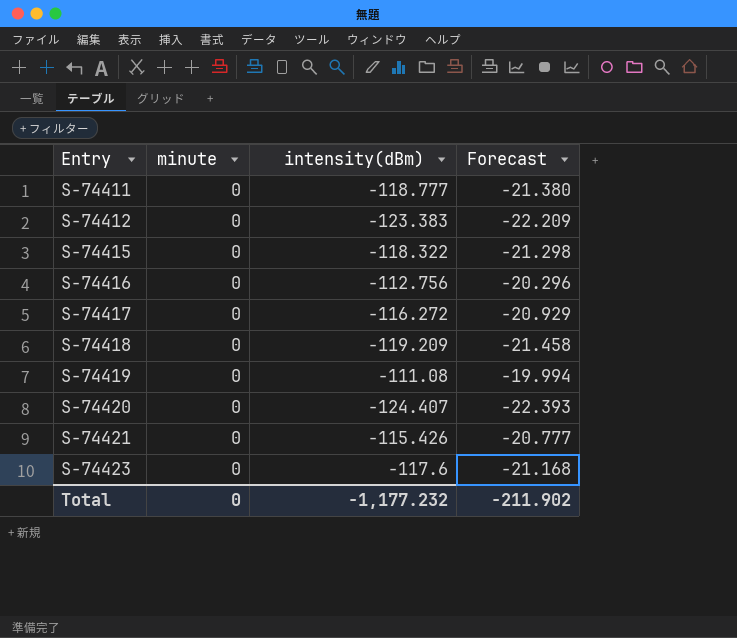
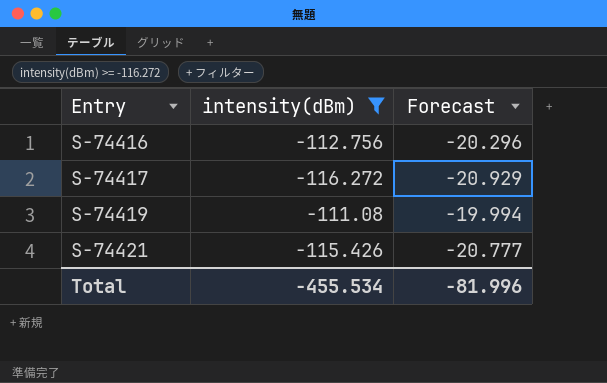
filter: none -> intensity(dBm) >= -116.272
column minute | position: 2 -> none
Total | intensity(dBm): -1,177.232 -> -455.534
Total | Forecast: -211.902 -> -81.996

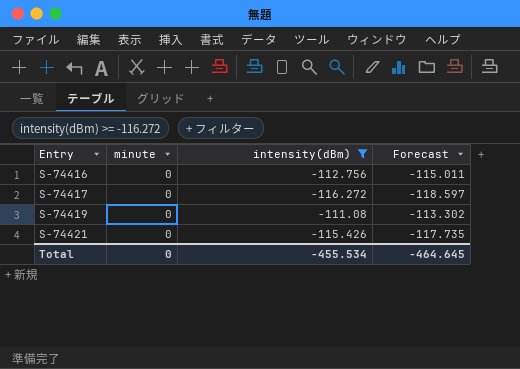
column minute | position: none -> 2
column Forecast | formula: [intensity(dBm)] * 0.18 -> [intensity(dBm)] * 1.02
Total | Forecast: -81.996 -> -464.645

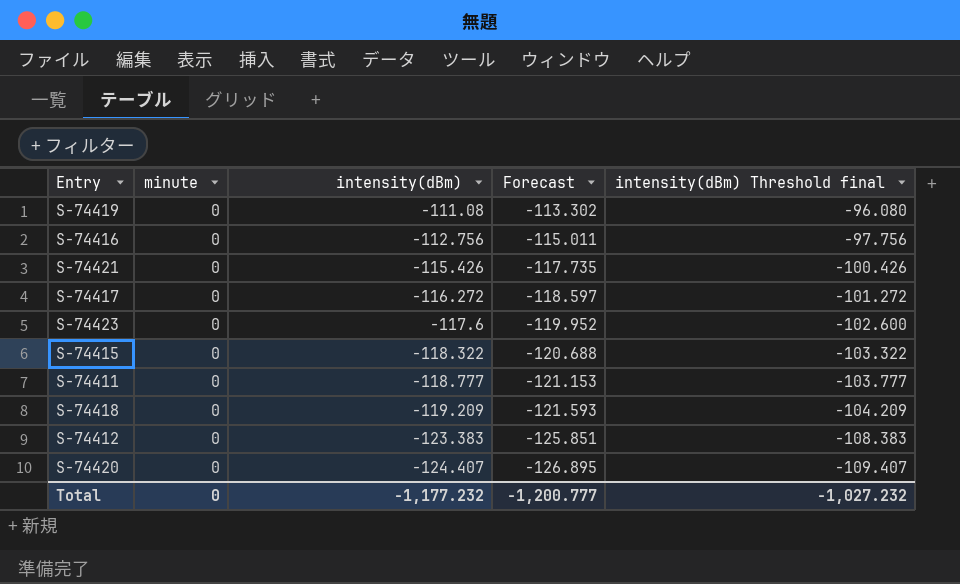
filter: intensity(dBm) >= -116.272 -> none
row order: Entry ascending -> intensity(dBm) descending
column intensity(dBm) Threshold final | formula: none -> [intensity(dBm)] + 15
Total | intensity(dBm): -455.534 -> -1,177.232
Total | Forecast: -464.645 -> -1,200.777

